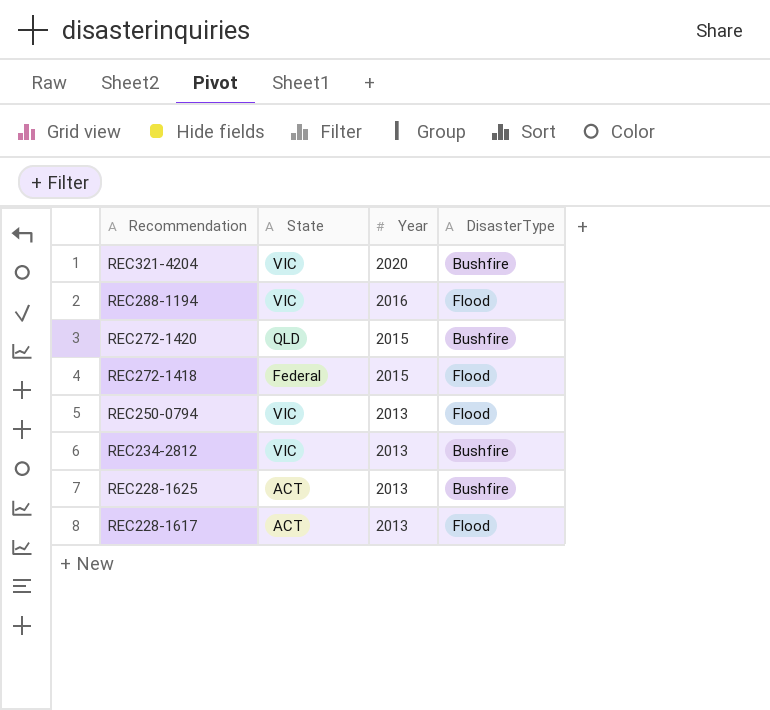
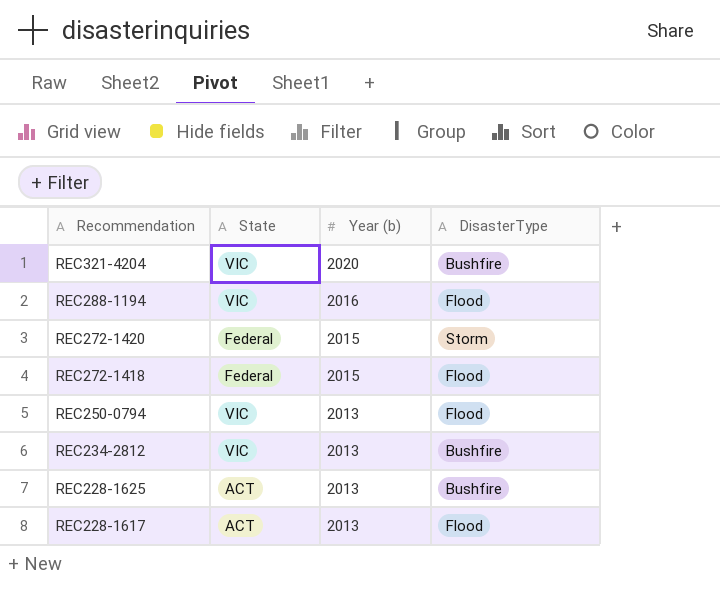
column name: Year -> Year (b)
REC272-1420 | State: QLD -> Federal
REC272-1420 | DisasterType: Bushfire -> Storm

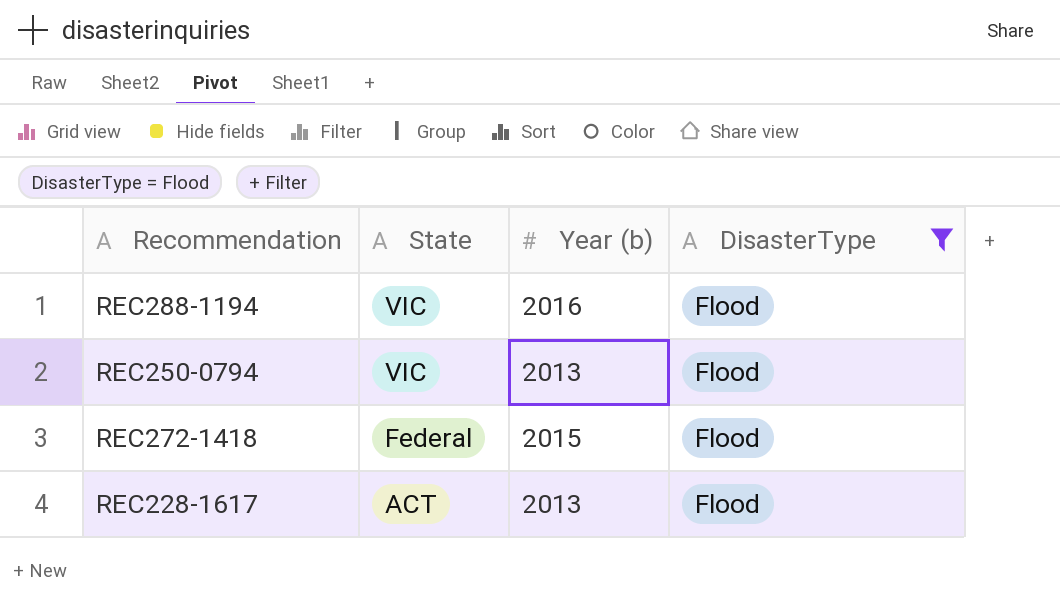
filter: none -> DisasterType = Flood
row order: Recommendation descending -> State descending

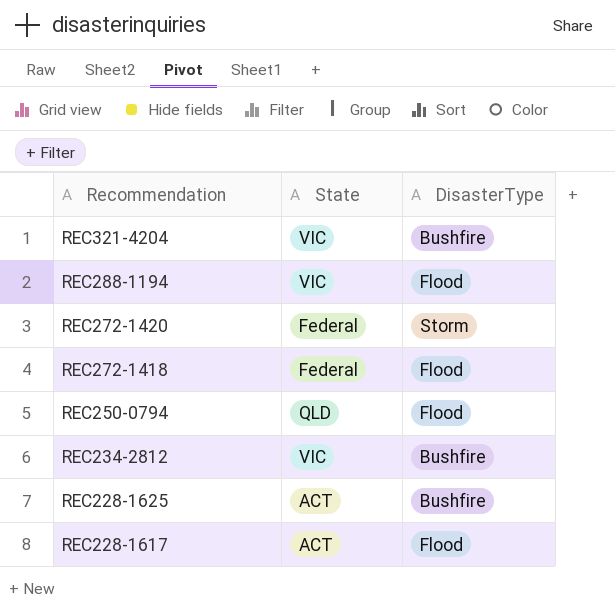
filter: DisasterType = Flood -> none
row order: State descending -> Recommendation descending
column Year (b) | position: 3 -> none
REC250-0794 | State: VIC -> QLD

